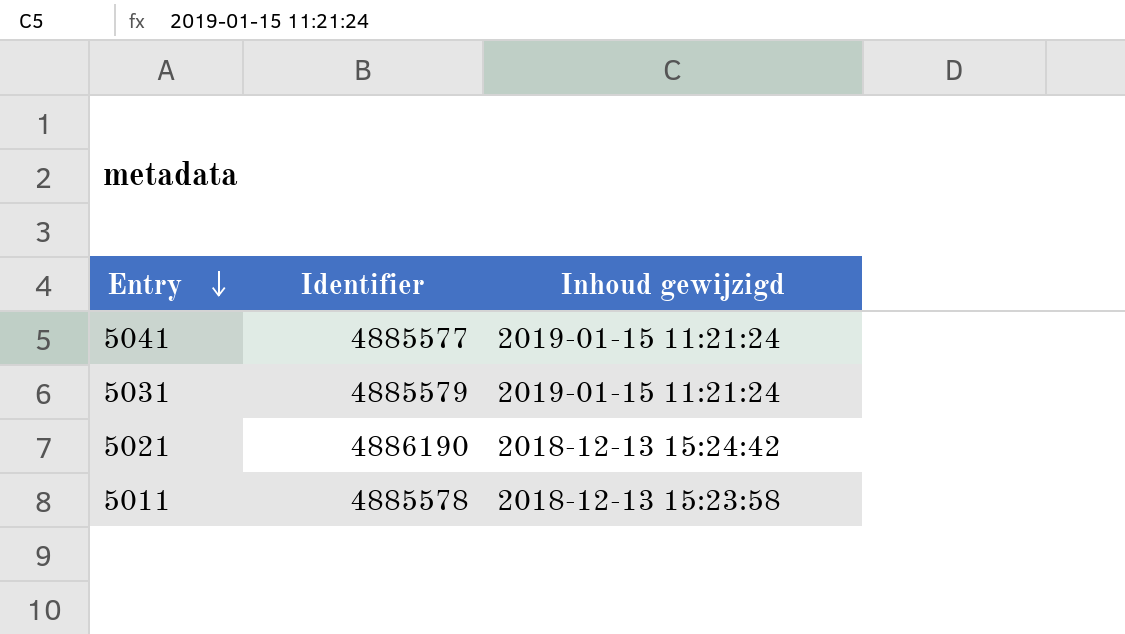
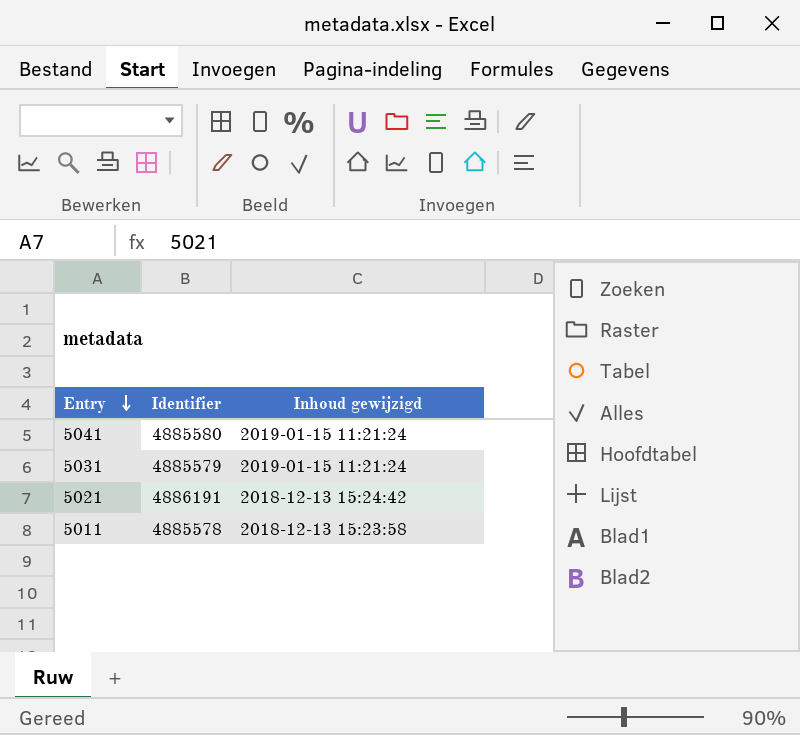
5041 | Identifier: 4885577 -> 4885580
5021 | Identifier: 4886190 -> 4886191

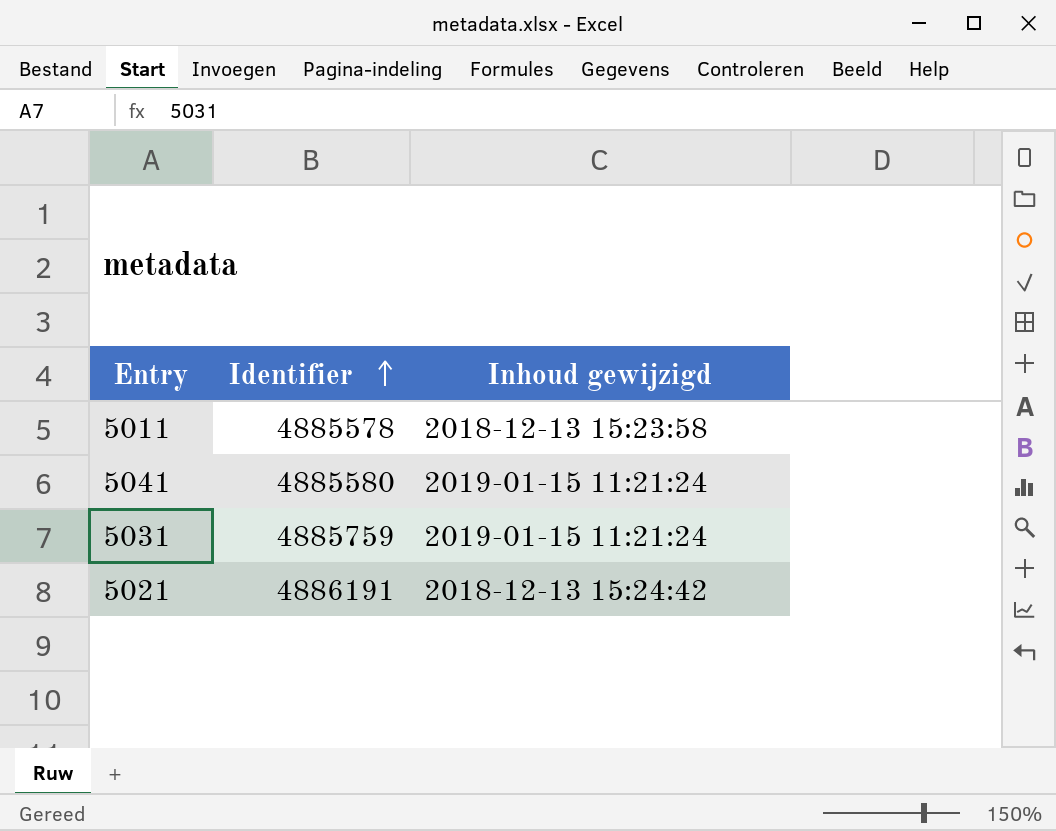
row order: Entry descending -> Identifier ascending
5031 | Identifier: 4885579 -> 4885759

